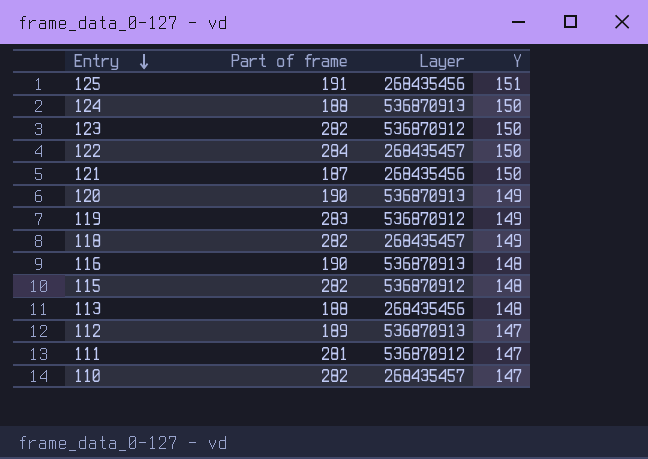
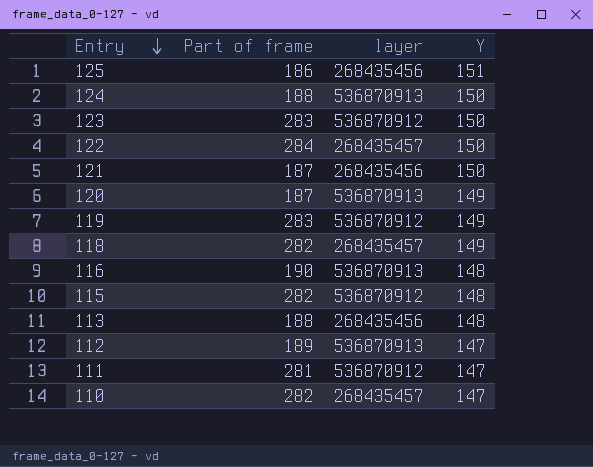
column name: Layer -> layer
125 | Part of frame: 191 -> 186
123 | Part of frame: 282 -> 283
120 | Part of frame: 190 -> 187

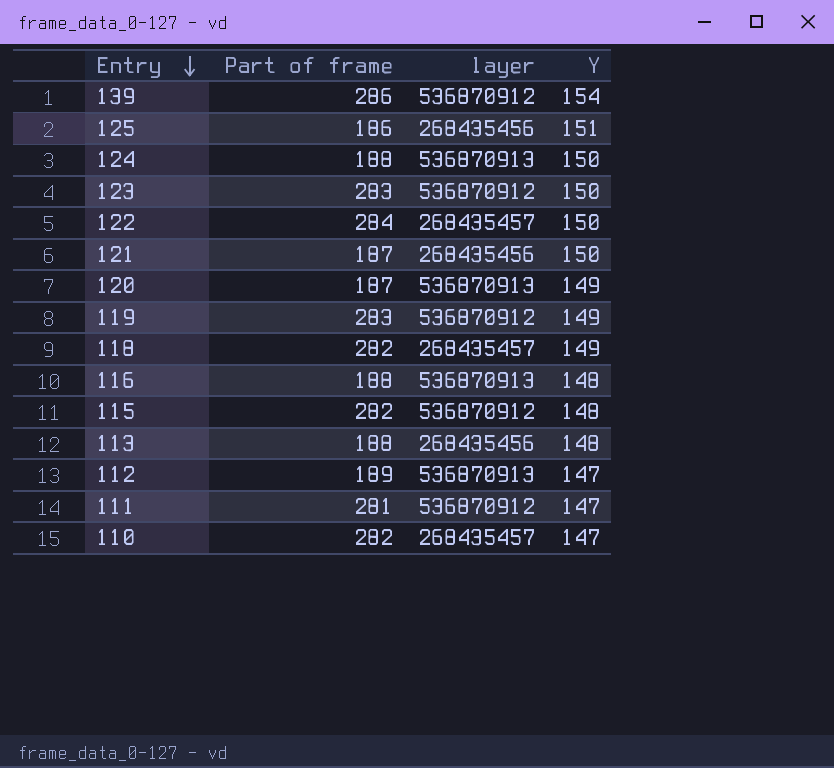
row 139: none -> 286 | 536870912 | 154
116 | Part of frame: 190 -> 188

